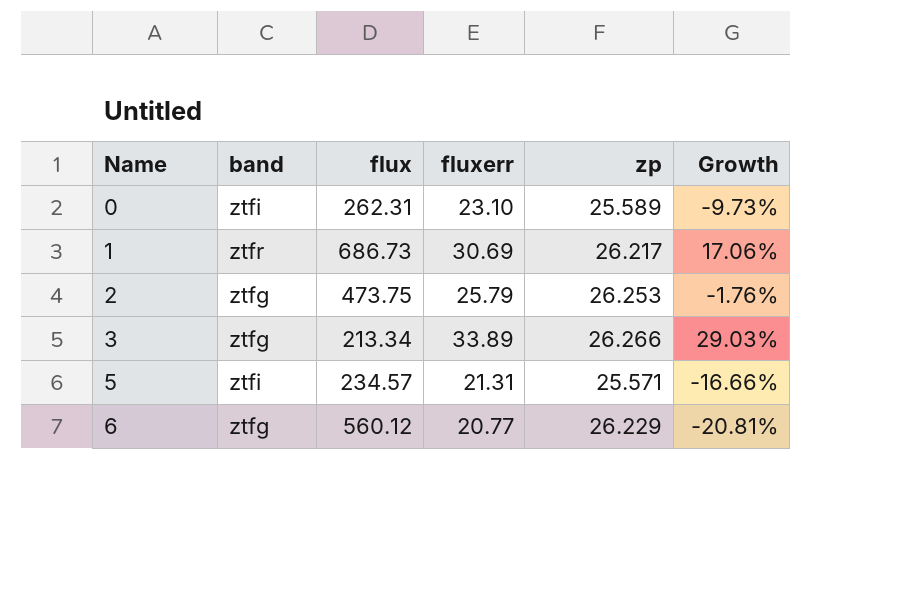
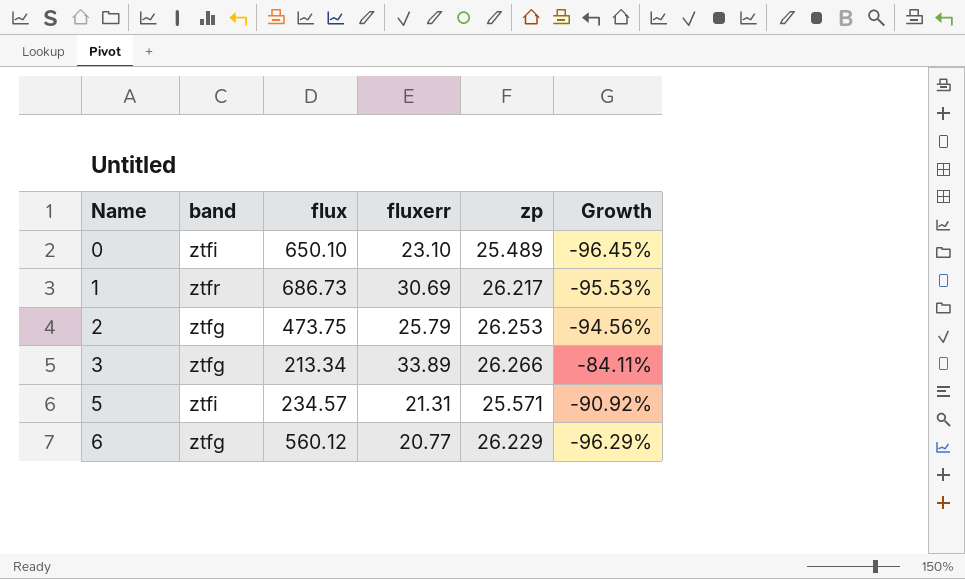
column Growth | formula: ([fluxerr] - [zp]) / [zp] -> ([fluxerr] - [flux]) / [flux]
0 | flux: 262.31 -> 650.10
0 | zp: 25.589 -> 25.489

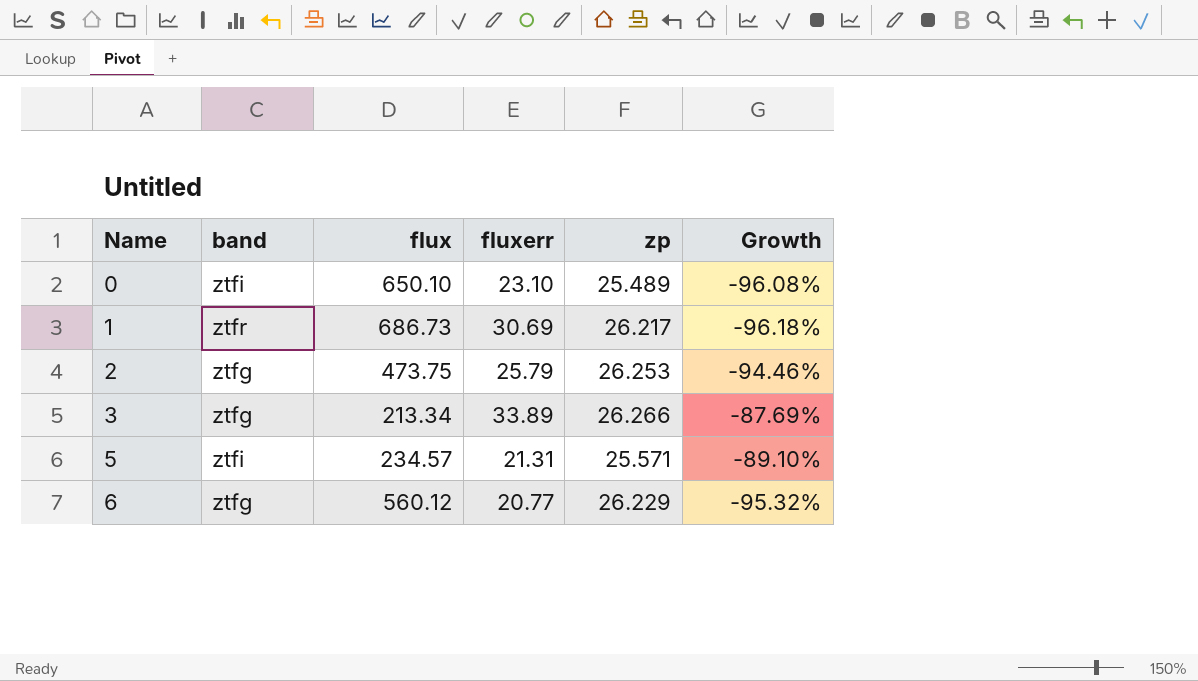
column Growth | formula: ([fluxerr] - [flux]) / [flux] -> ([zp] - [flux]) / [flux]

